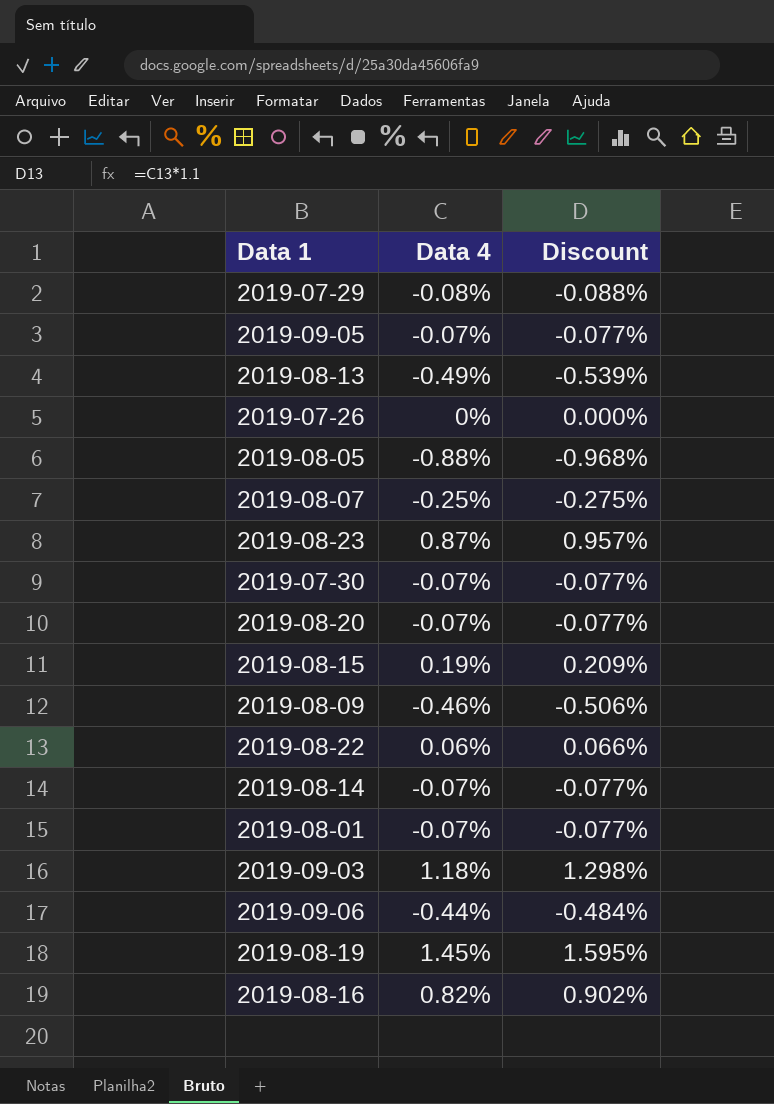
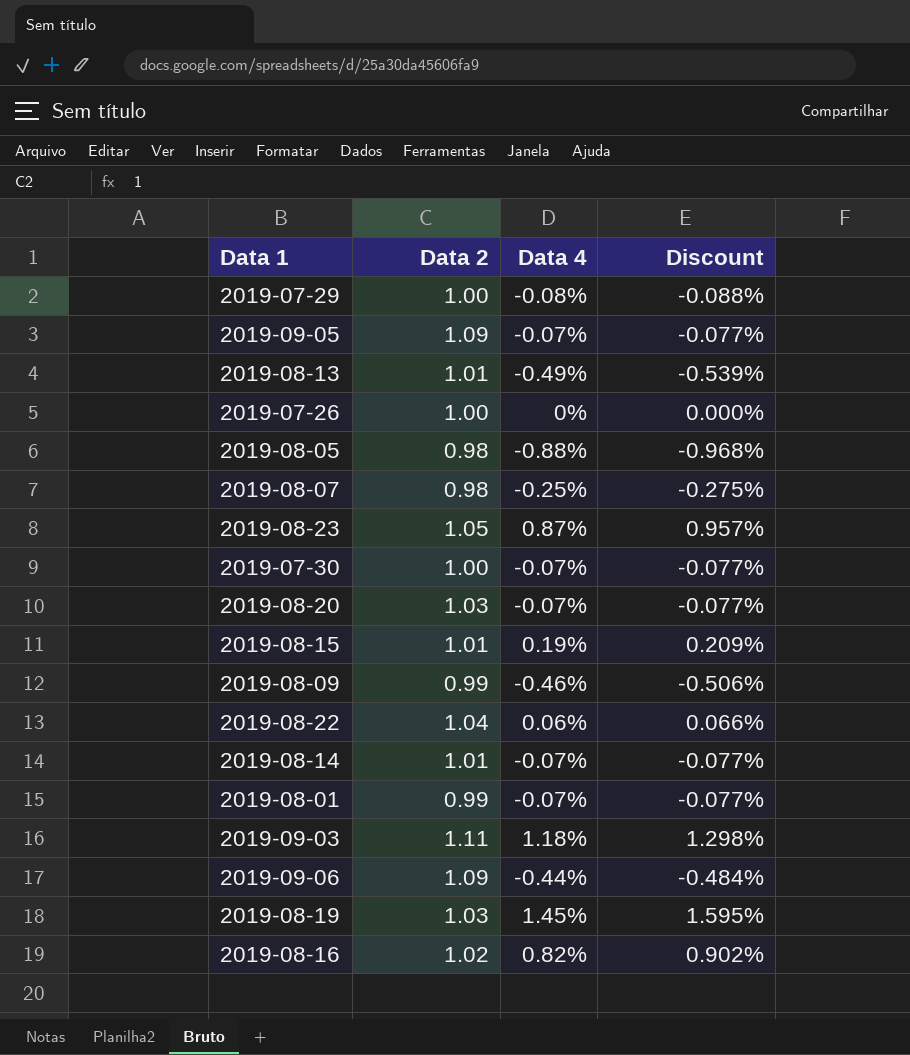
column Data 2 | position: none -> 2

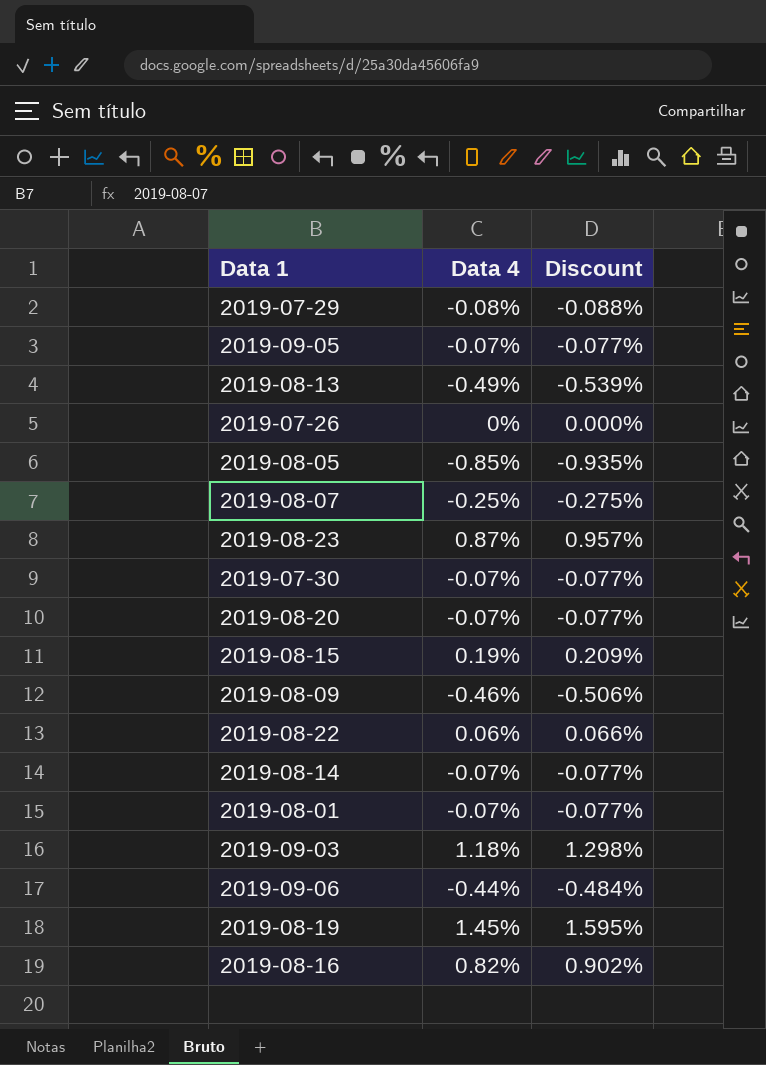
column Data 2 | position: 2 -> none
2019-08-05 | Data 4: -0.88% -> -0.85%
2019-08-05 | Discount: -0.968% -> -0.935%

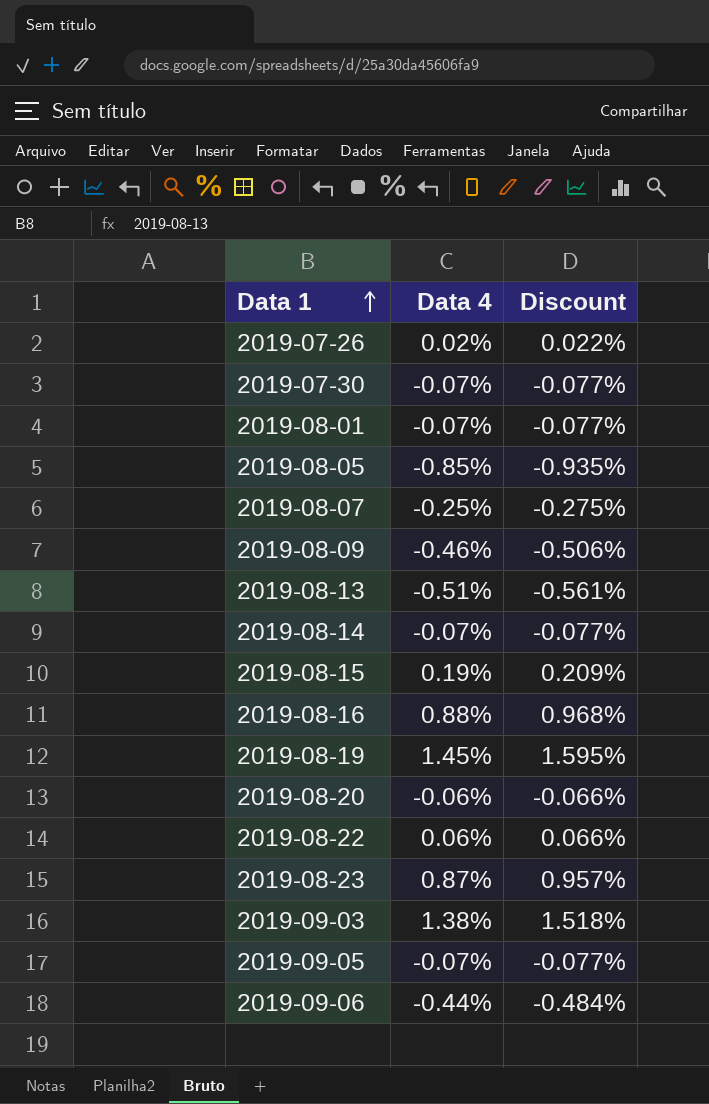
row order: none -> Data 1 ascending
row 2019-07-29: -0.08% | -0.088% -> none
2019-07-26 | Data 4: 0% -> 0.02%
2019-07-26 | Discount: 0.000% -> 0.022%
2019-08-13 | Data 4: -0.49% -> -0.51%
2019-08-13 | Discount: -0.539% -> -0.561%
2019-08-16 | Data 4: 0.82% -> 0.88%
2019-08-16 | Discount: 0.902% -> 0.968%
2019-08-20 | Data 4: -0.07% -> -0.06%
2019-08-20 | Discount: -0.077% -> -0.066%
2019-09-03 | Data 4: 1.18% -> 1.38%
2019-09-03 | Discount: 1.298% -> 1.518%

